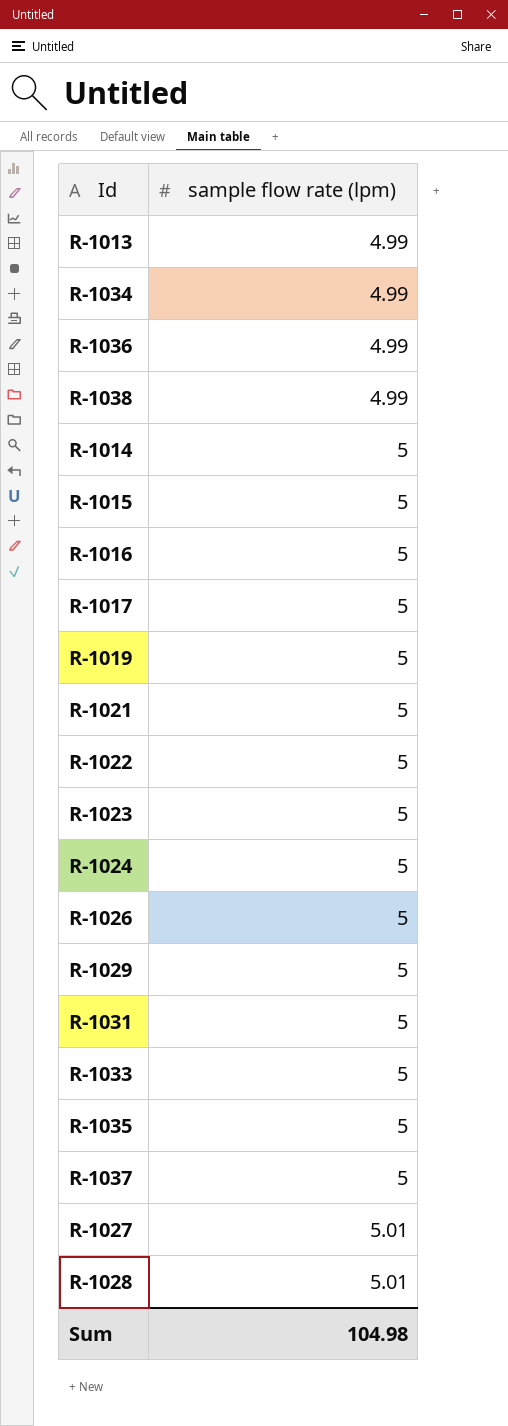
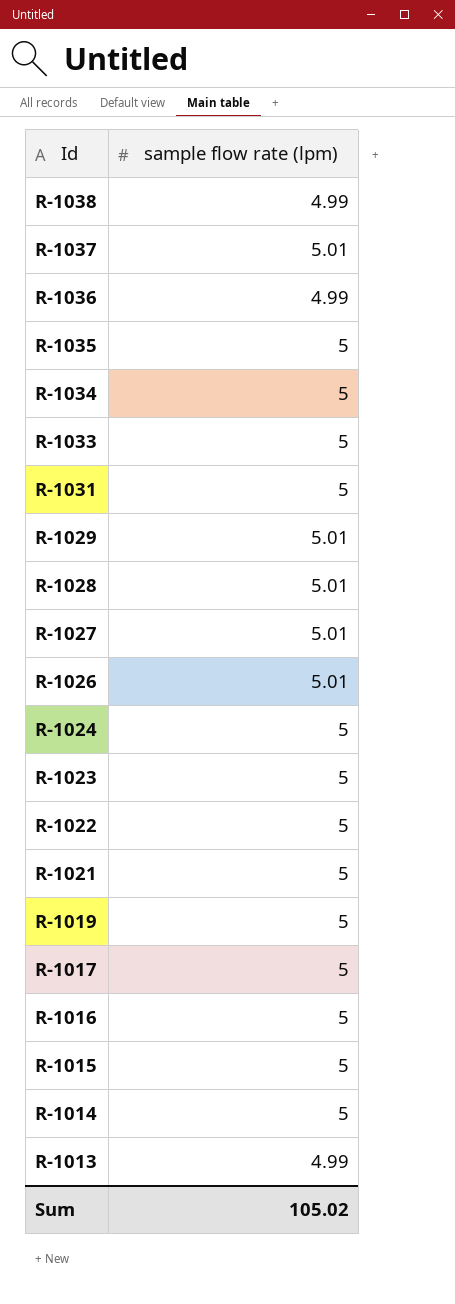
row order: sample flow rate (lpm) ascending -> Id descending
R-1037 | sample flow rate (lpm): 5 -> 5.01
R-1034 | sample flow rate (lpm): 4.99 -> 5
R-1029 | sample flow rate (lpm): 5 -> 5.01
R-1026 | sample flow rate (lpm): 5 -> 5.01
Sum | sample flow rate (lpm): 104.98 -> 105.02

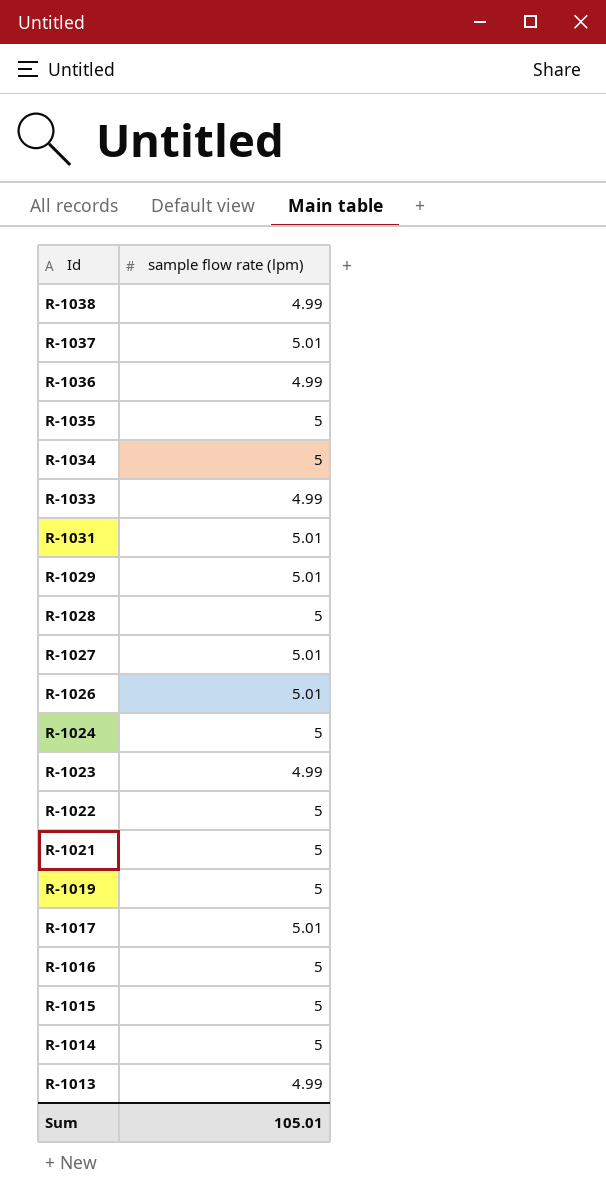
R-1033 | sample flow rate (lpm): 5 -> 4.99
R-1031 | sample flow rate (lpm): 5 -> 5.01
R-1028 | sample flow rate (lpm): 5.01 -> 5
R-1023 | sample flow rate (lpm): 5 -> 4.99
R-1017 | sample flow rate (lpm): 5 -> 5.01
Sum | sample flow rate (lpm): 105.02 -> 105.01

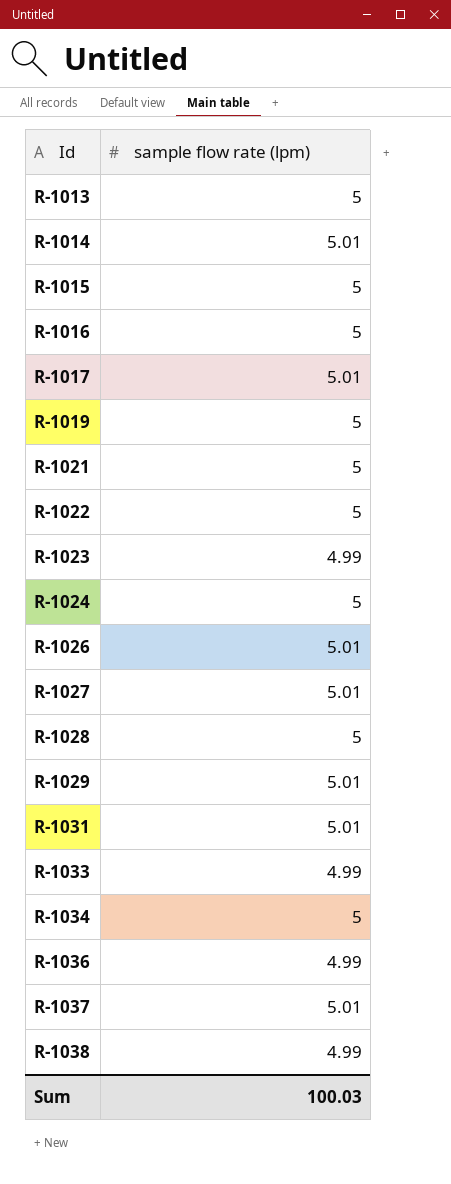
row order: Id descending -> Id ascending
row R-1035: 5 -> none
R-1013 | sample flow rate (lpm): 4.99 -> 5
R-1014 | sample flow rate (lpm): 5 -> 5.01
Sum | sample flow rate (lpm): 105.01 -> 100.03

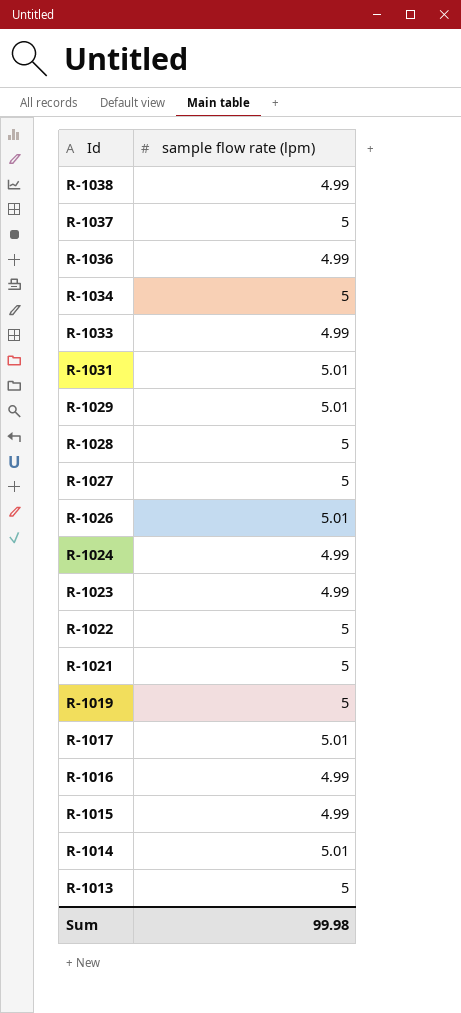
row order: Id ascending -> Id descending
R-1037 | sample flow rate (lpm): 5.01 -> 5
R-1027 | sample flow rate (lpm): 5.01 -> 5
R-1024 | sample flow rate (lpm): 5 -> 4.99
R-1016 | sample flow rate (lpm): 5 -> 4.99
R-1015 | sample flow rate (lpm): 5 -> 4.99
Sum | sample flow rate (lpm): 100.03 -> 99.98

